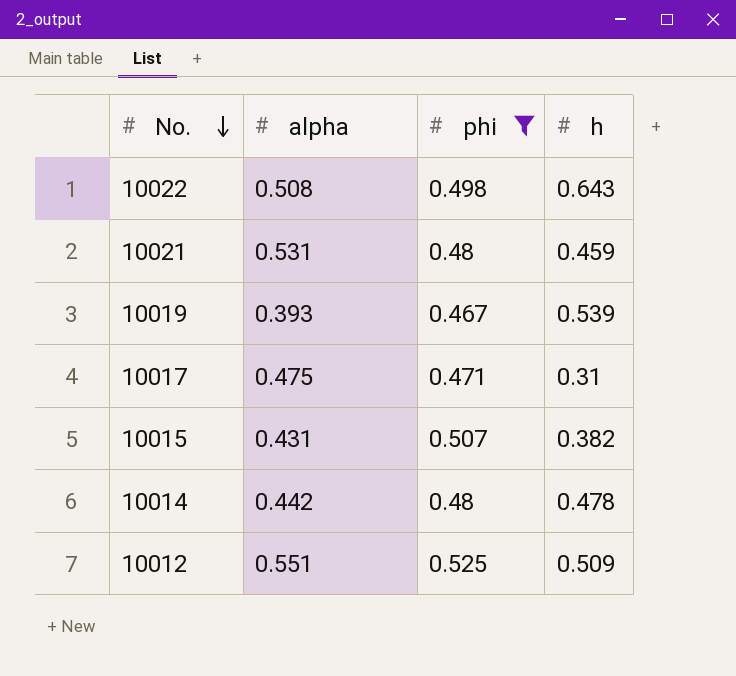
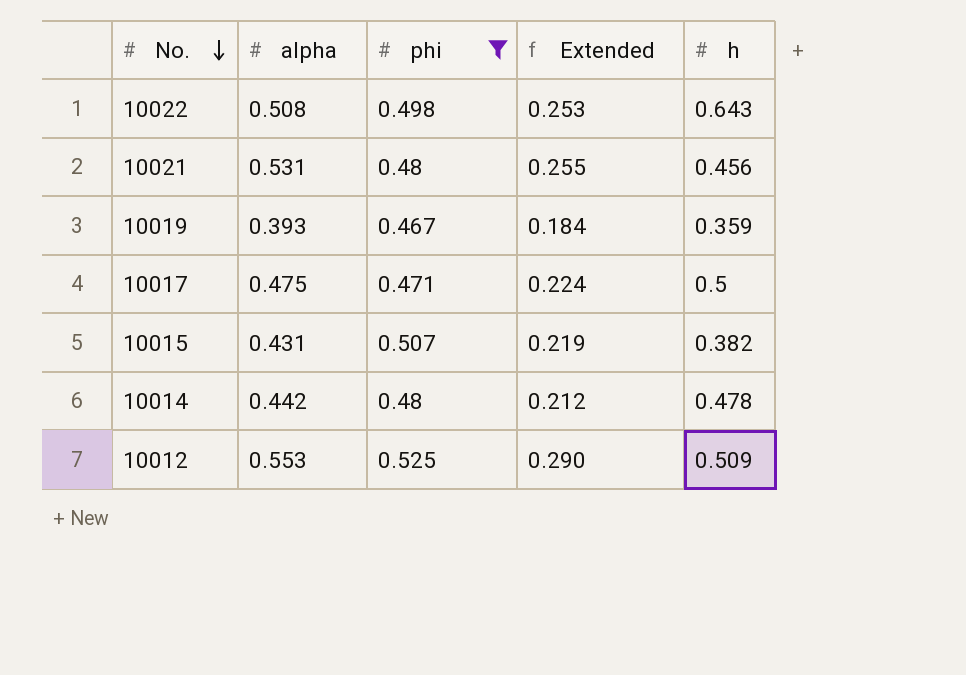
column Extended | formula: none -> [alpha] * [phi]
10021 | h: 0.459 -> 0.456
10019 | h: 0.539 -> 0.359
10017 | h: 0.31 -> 0.5
10012 | alpha: 0.551 -> 0.553

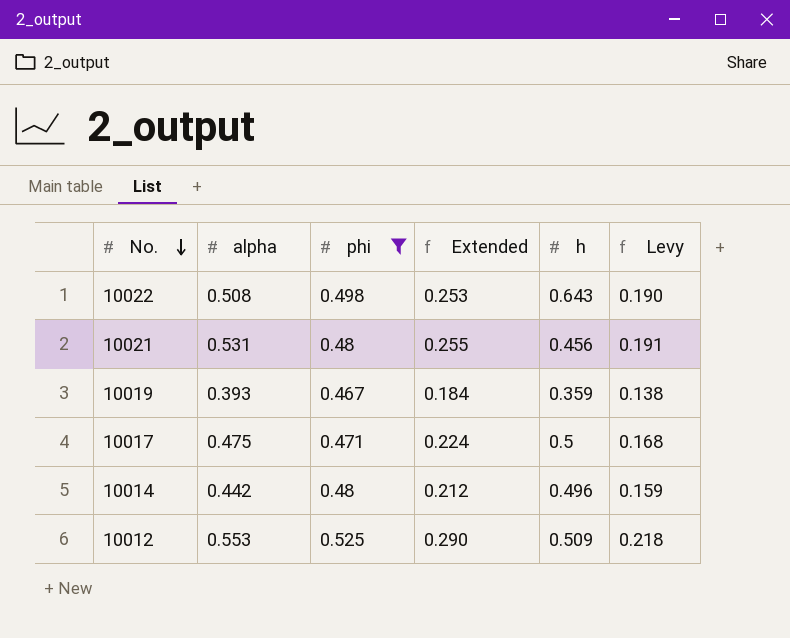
column Levy | formula: none -> [Extended] * 0.75
row 10015: 0.431 | 0.507 | 0.219 | 0.382 -> none
10014 | h: 0.478 -> 0.496

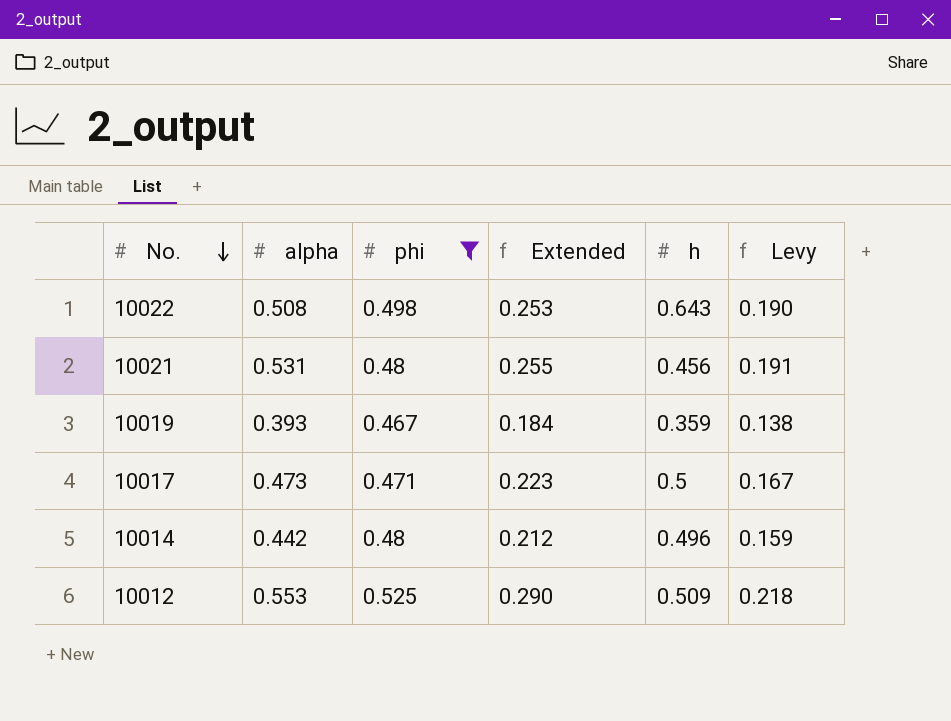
10017 | alpha: 0.475 -> 0.473
10017 | Extended: 0.224 -> 0.223
10017 | Levy: 0.168 -> 0.167

